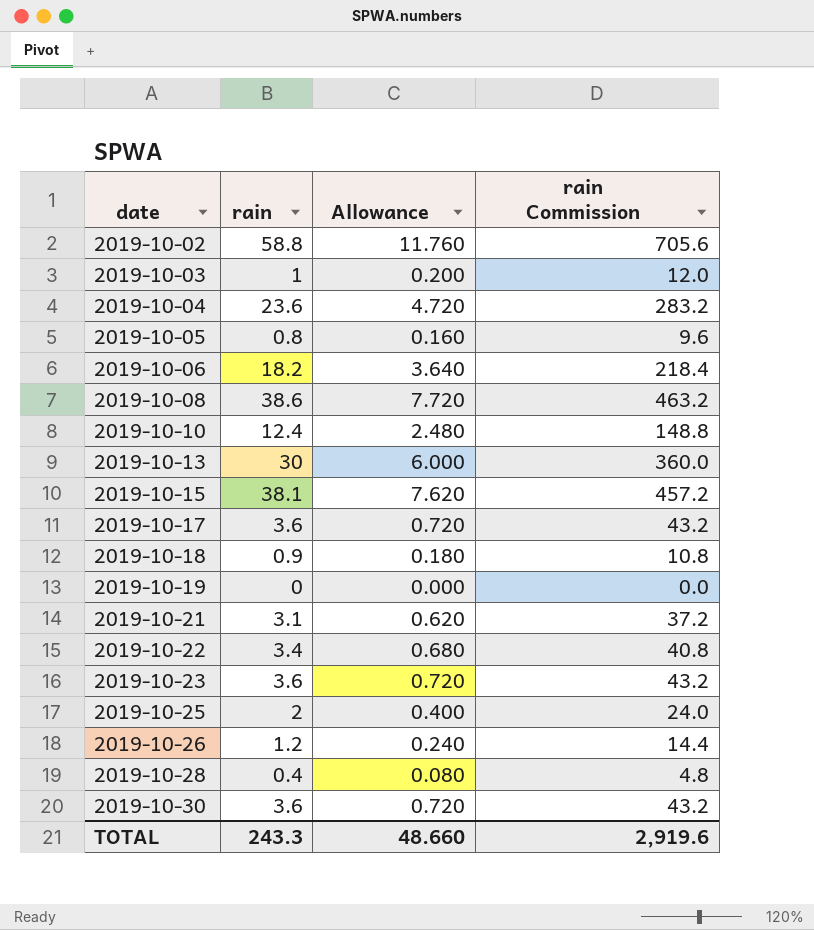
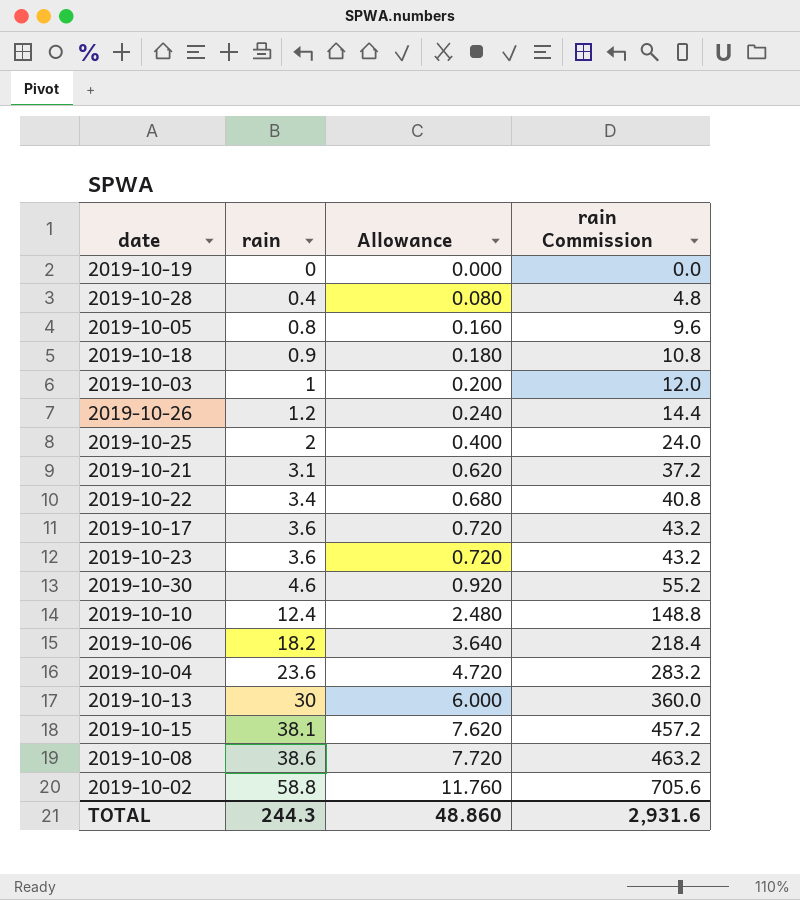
row order: date ascending -> rain ascending
2019-10-30 | rain: 3.6 -> 4.6
2019-10-30 | Allowance: 0.720 -> 0.920
2019-10-30 | rain Commission: 43.2 -> 55.2
TOTAL | rain: 243.3 -> 244.3
TOTAL | Allowance: 48.660 -> 48.860
TOTAL | rain Commission: 2,919.6 -> 2,931.6

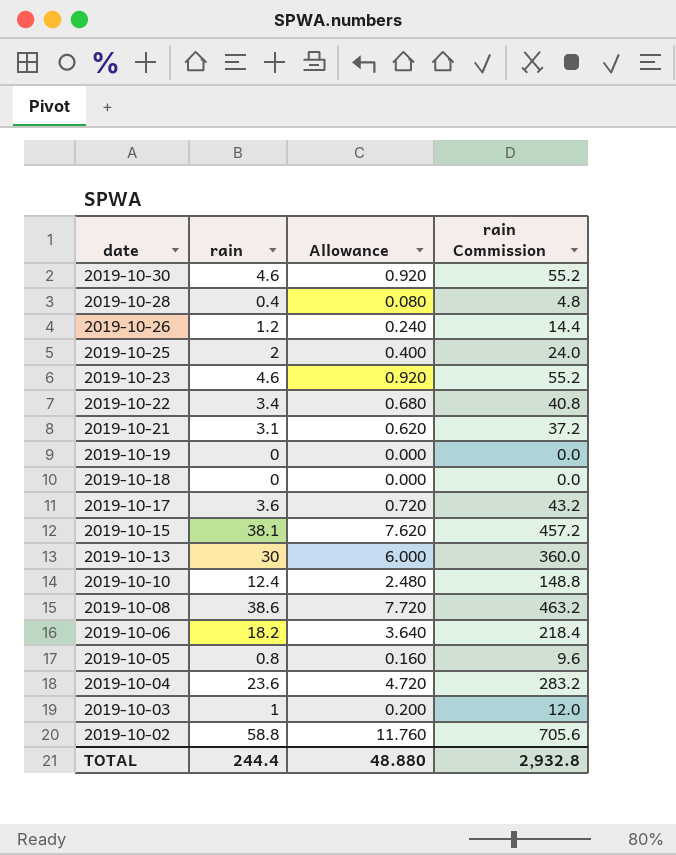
row order: rain ascending -> date descending
2019-10-23 | rain: 3.6 -> 4.6
2019-10-23 | Allowance: 0.720 -> 0.920
2019-10-23 | rain Commission: 43.2 -> 55.2
2019-10-18 | rain: 0.9 -> 0
2019-10-18 | Allowance: 0.180 -> 0.000
2019-10-18 | rain Commission: 10.8 -> 0.0
TOTAL | rain: 244.3 -> 244.4
TOTAL | Allowance: 48.860 -> 48.880
TOTAL | rain Commission: 2,931.6 -> 2,932.8

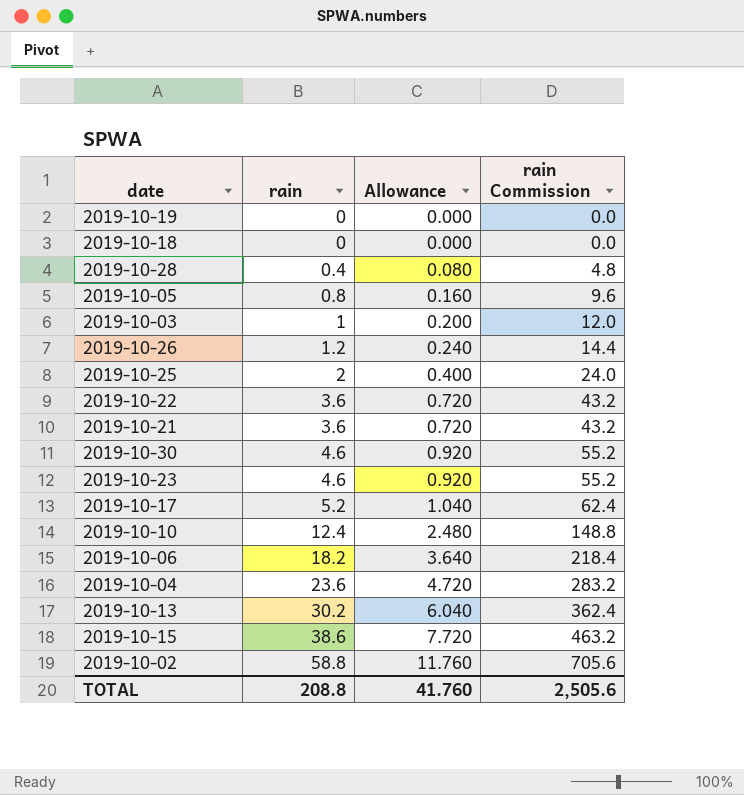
row order: date descending -> rain ascending
row 2019-10-08: 38.6 | 7.720 | 463.2 -> none
2019-10-22 | rain: 3.4 -> 3.6
2019-10-22 | Allowance: 0.680 -> 0.720
2019-10-22 | rain Commission: 40.8 -> 43.2
2019-10-21 | rain: 3.1 -> 3.6
2019-10-21 | Allowance: 0.620 -> 0.720
2019-10-21 | rain Commission: 37.2 -> 43.2
2019-10-17 | rain: 3.6 -> 5.2
2019-10-17 | Allowance: 0.720 -> 1.040
2019-10-17 | rain Commission: 43.2 -> 62.4
2019-10-13 | rain: 30 -> 30.2
2019-10-13 | Allowance: 6.000 -> 6.040
2019-10-13 | rain Commission: 360.0 -> 362.4
2019-10-15 | rain: 38.1 -> 38.6
2019-10-15 | Allowance: 7.620 -> 7.720
2019-10-15 | rain Commission: 457.2 -> 463.2
TOTAL | rain: 244.4 -> 208.8
TOTAL | Allowance: 48.880 -> 41.760
TOTAL | rain Commission: 2,932.8 -> 2,505.6

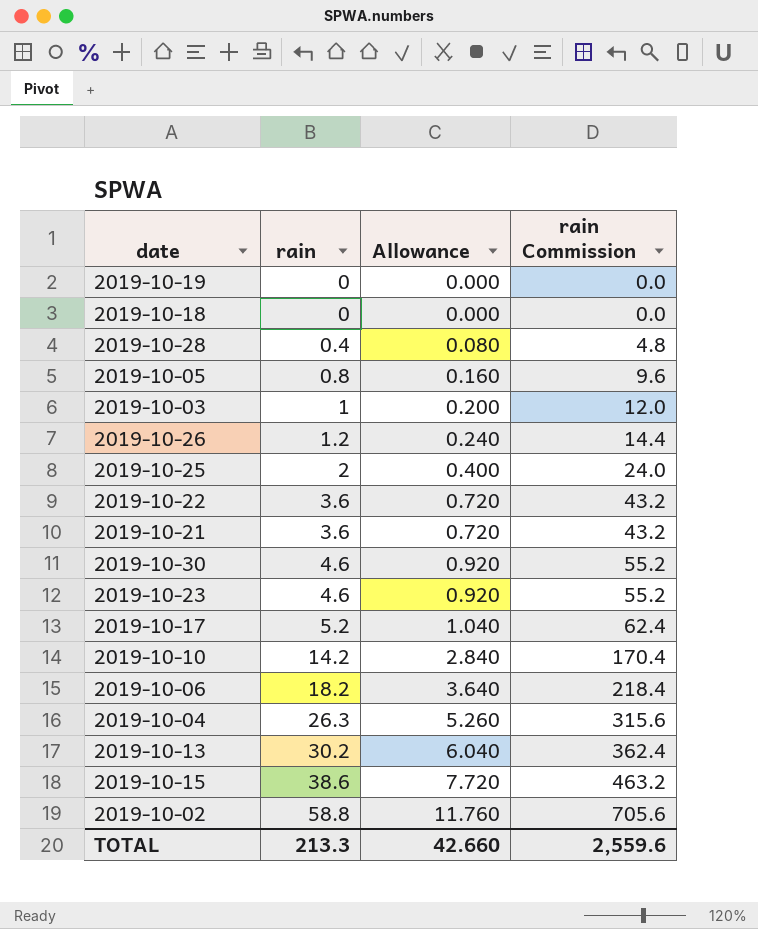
2019-10-10 | rain: 12.4 -> 14.2
2019-10-10 | Allowance: 2.480 -> 2.840
2019-10-10 | rain Commission: 148.8 -> 170.4
2019-10-04 | rain: 23.6 -> 26.3
2019-10-04 | Allowance: 4.720 -> 5.260
2019-10-04 | rain Commission: 283.2 -> 315.6
TOTAL | rain: 208.8 -> 213.3
TOTAL | Allowance: 41.760 -> 42.660
TOTAL | rain Commission: 2,505.6 -> 2,559.6

